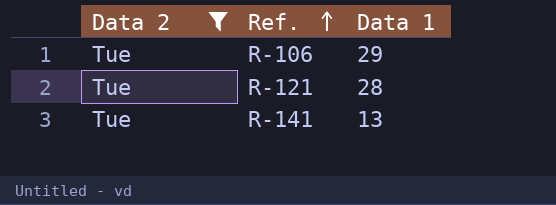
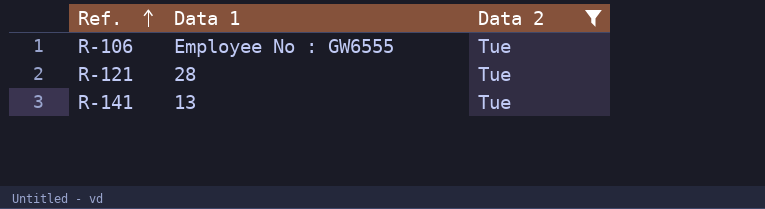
column Data 2 | position: 1 -> 3
R-106 | Data 1: 29 -> Employee No : GW6555

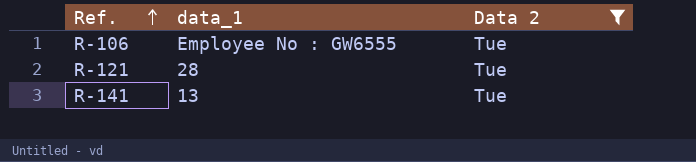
column name: Data 1 -> data_1

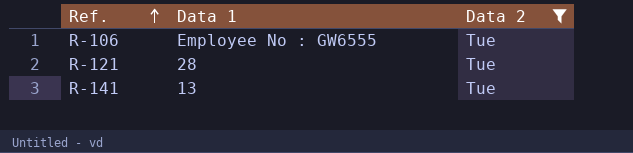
column name: data_1 -> Data 1

